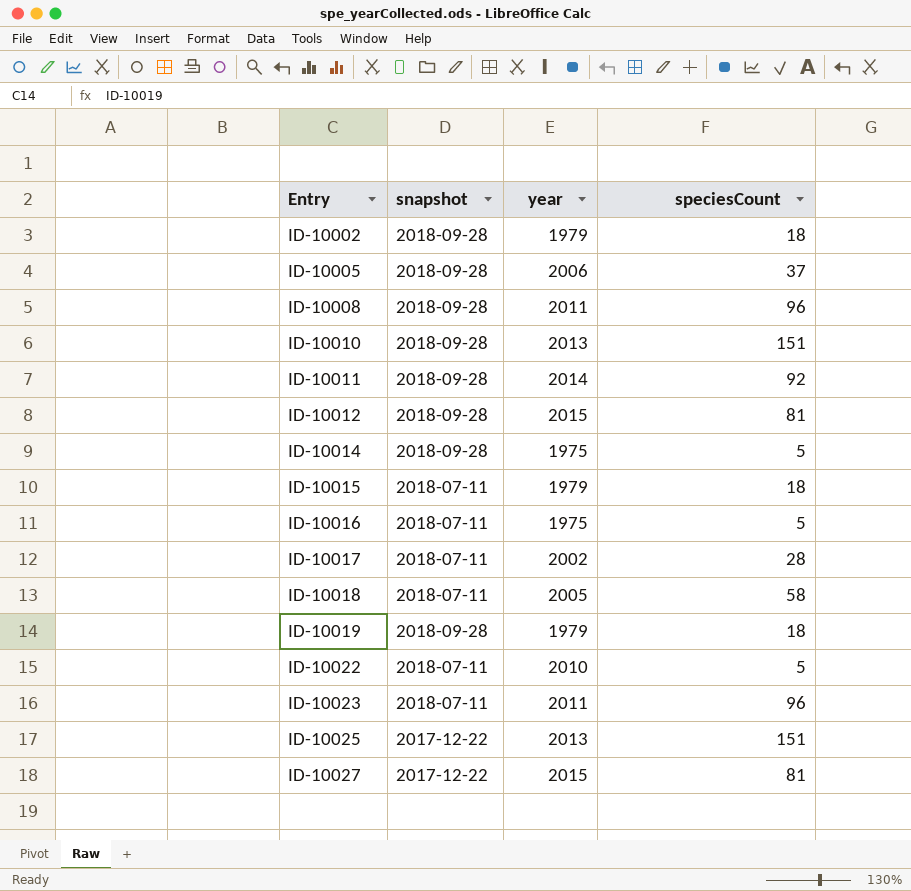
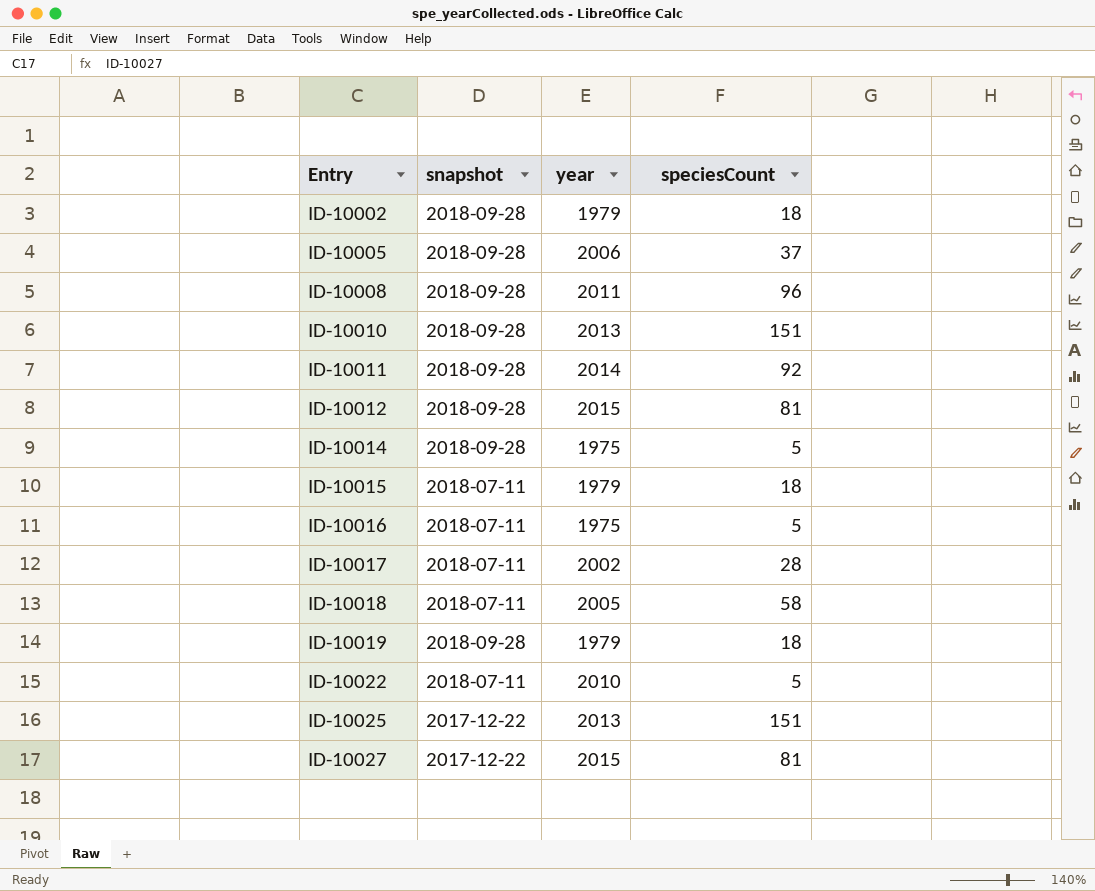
row ID-10023: 2018-07-11 | 2011 | 96 -> none

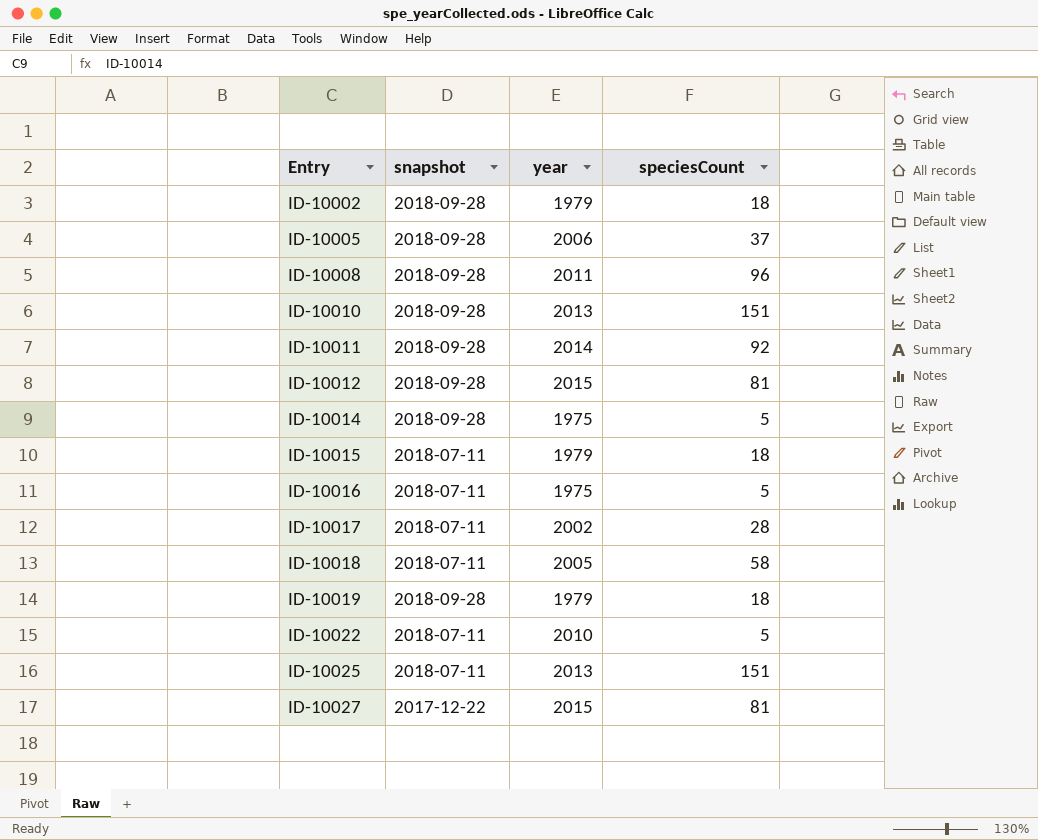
ID-10025 | snapshot: 2017-12-22 -> 2018-07-11

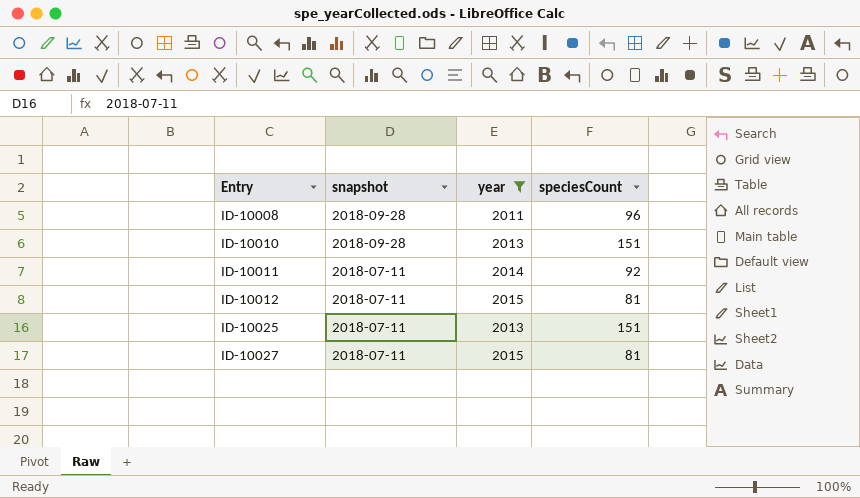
filter: none -> year >= 2011
ID-10011 | snapshot: 2018-09-28 -> 2018-07-11
ID-10012 | snapshot: 2018-09-28 -> 2018-07-11
ID-10027 | snapshot: 2017-12-22 -> 2018-07-11

